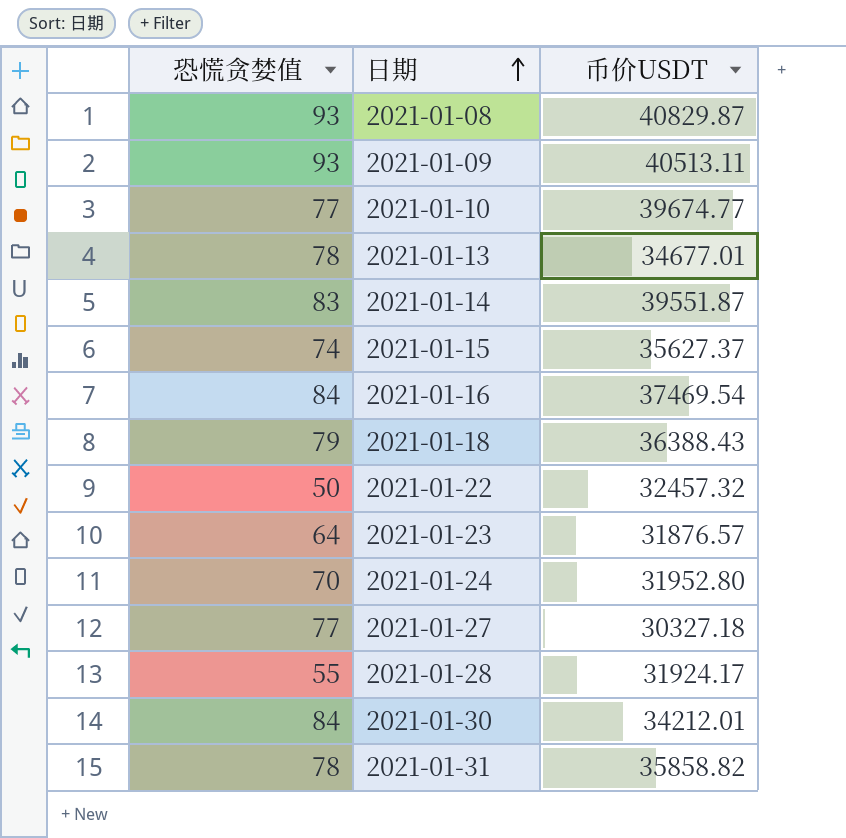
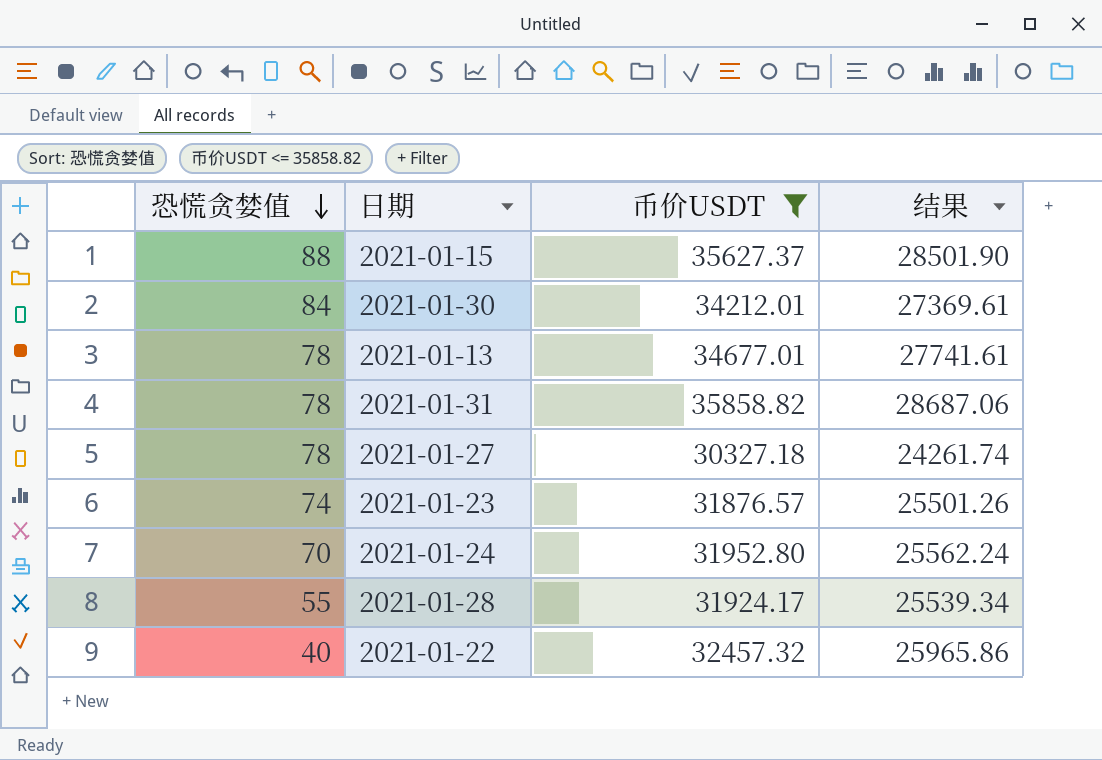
filter: none -> 币价USDT <= 35858.82
row order: 日期 ascending -> 恐慌贪婪值 descending
column 结果 | formula: none -> [币价USDT] * 0.8
2021-01-15 | 恐慌贪婪值: 74 -> 88
2021-01-27 | 恐慌贪婪值: 77 -> 78
2021-01-23 | 恐慌贪婪值: 64 -> 74
2021-01-22 | 恐慌贪婪值: 50 -> 40

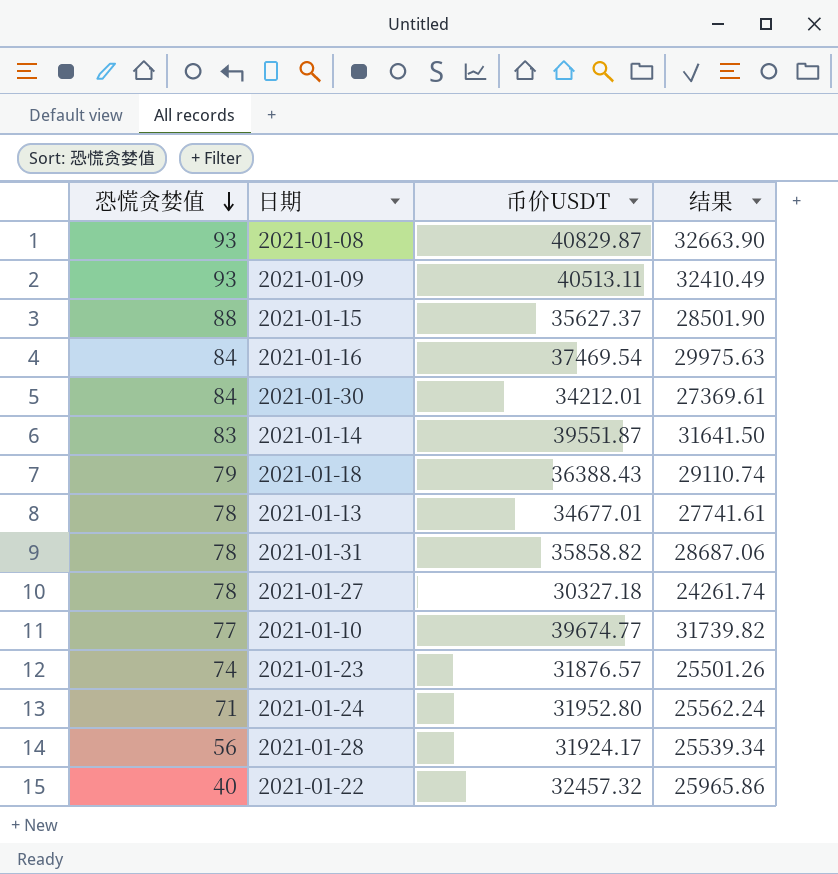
filter: 币价USDT <= 35858.82 -> none
2021-01-24 | 恐慌贪婪值: 70 -> 71
2021-01-28 | 恐慌贪婪值: 55 -> 56

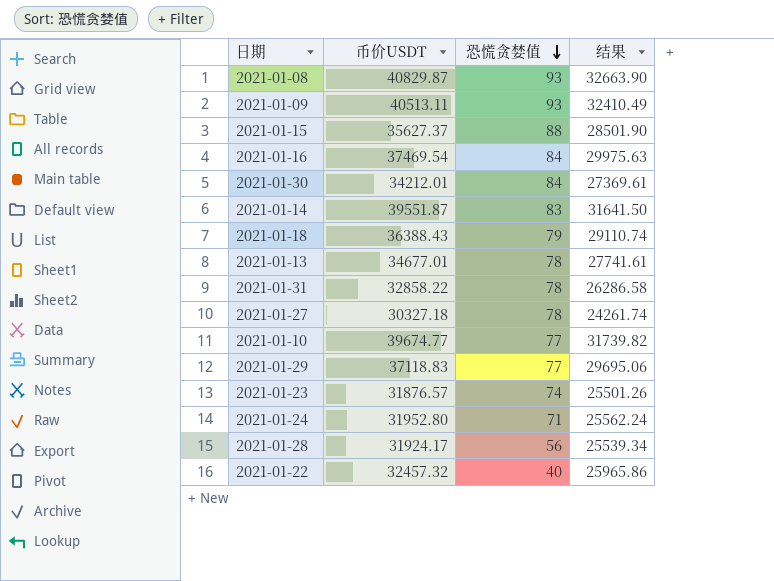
column 恐慌贪婪值 | position: 1 -> 3
2021-01-31 | 币价USDT: 35858.82 -> 32858.22
2021-01-31 | 结果: 28687.06 -> 26286.58
row 2021-01-29: none -> 37118.83 | 77 | 29695.06

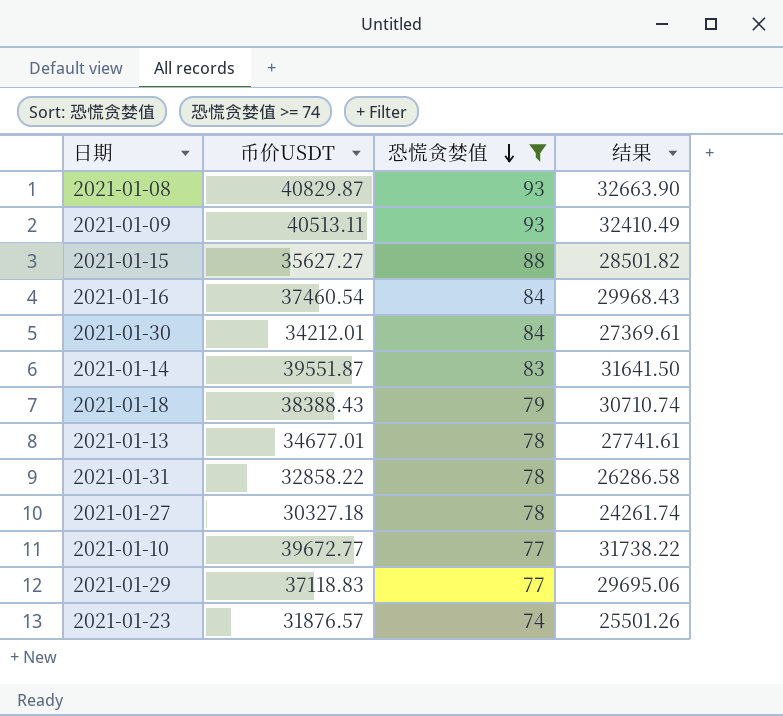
filter: none -> 恐慌贪婪值 >= 74
2021-01-15 | 币价USDT: 35627.37 -> 35627.27
2021-01-15 | 结果: 28501.90 -> 28501.82
2021-01-16 | 币价USDT: 37469.54 -> 37460.54
2021-01-16 | 结果: 29975.63 -> 29968.43
2021-01-18 | 币价USDT: 36388.43 -> 38388.43
2021-01-18 | 结果: 29110.74 -> 30710.74
2021-01-10 | 币价USDT: 39674.77 -> 39672.77
2021-01-10 | 结果: 31739.82 -> 31738.22

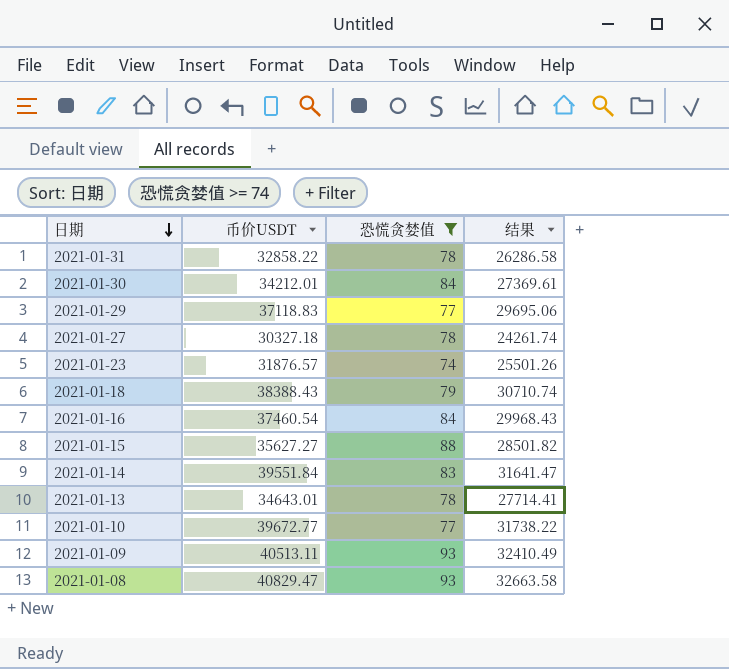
row order: 恐慌贪婪值 descending -> 日期 descending
2021-01-14 | 币价USDT: 39551.87 -> 39551.84
2021-01-14 | 结果: 31641.50 -> 31641.47
2021-01-13 | 币价USDT: 34677.01 -> 34643.01
2021-01-13 | 结果: 27741.61 -> 27714.41
2021-01-08 | 币价USDT: 40829.87 -> 40829.47
2021-01-08 | 结果: 32663.90 -> 32663.58

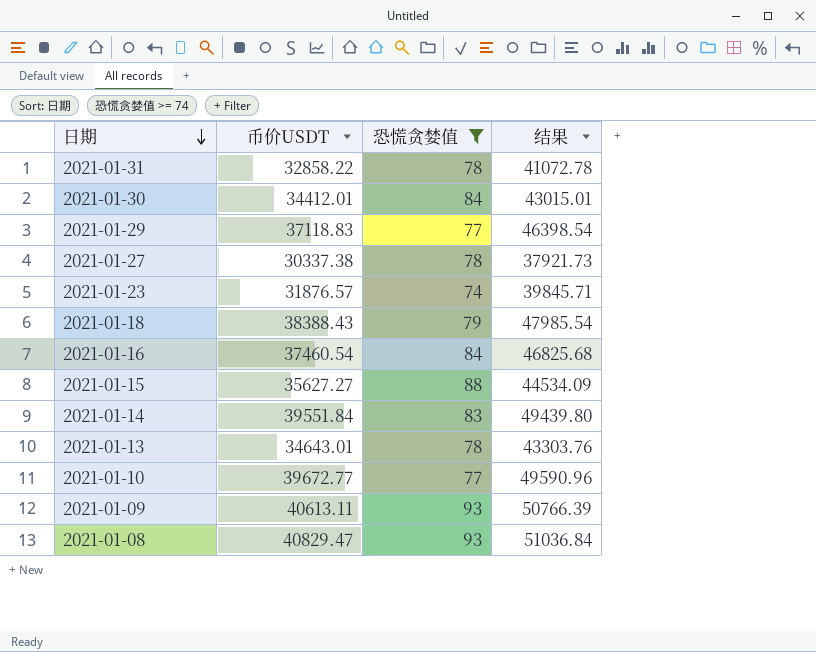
column 结果 | formula: [币价USDT] * 0.8 -> [币价USDT] * 1.25
2021-01-30 | 币价USDT: 34212.01 -> 34412.01
2021-01-27 | 币价USDT: 30327.18 -> 30337.38
2021-01-09 | 币价USDT: 40513.11 -> 40613.11

